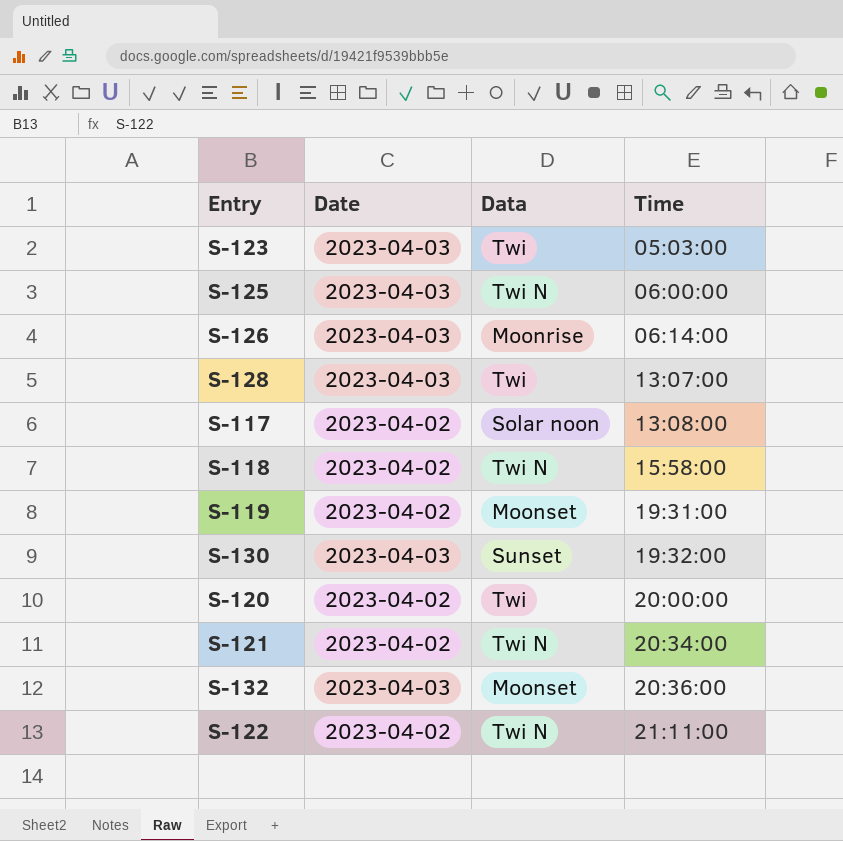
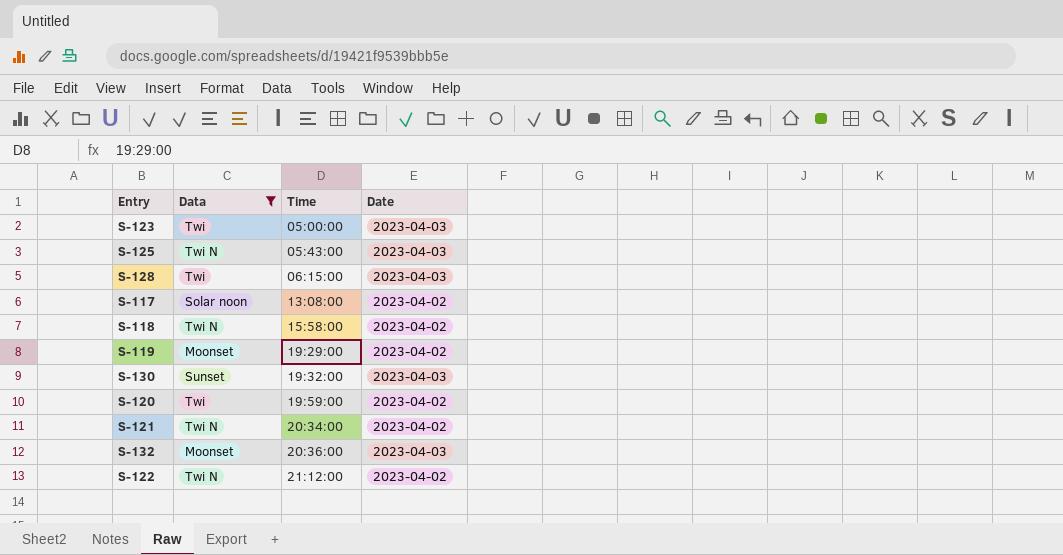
filter: none -> Data != Moonrise
column Date | position: 2 -> 4
S-123 | Time: 05:03:00 -> 05:00:00
S-125 | Time: 06:00:00 -> 05:43:00
S-128 | Time: 13:07:00 -> 06:15:00
S-119 | Time: 19:31:00 -> 19:29:00
S-120 | Time: 20:00:00 -> 19:59:00
S-122 | Time: 21:11:00 -> 21:12:00

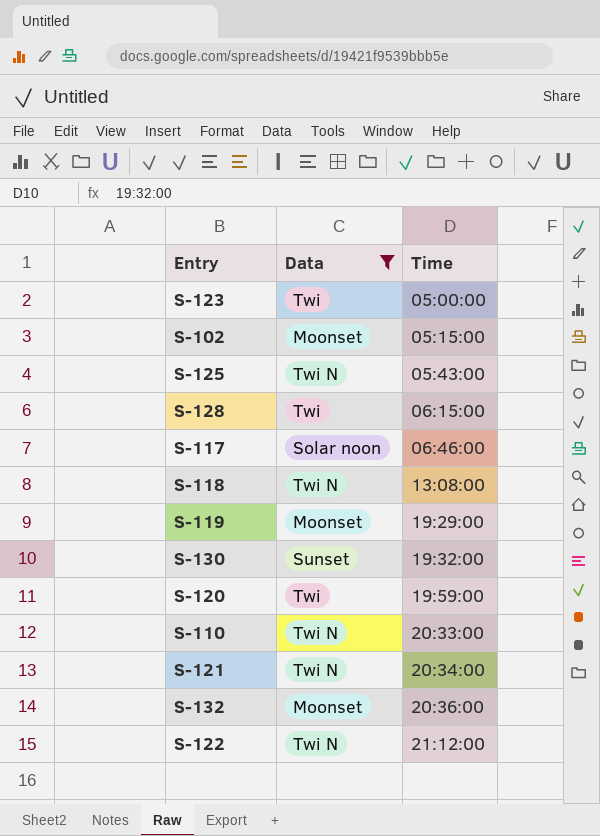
column Date | position: 4 -> none
row S-102: none -> Moonset | 05:15:00
S-117 | Time: 13:08:00 -> 06:46:00
S-118 | Time: 15:58:00 -> 13:08:00
row S-110: none -> Twi N | 20:33:00

